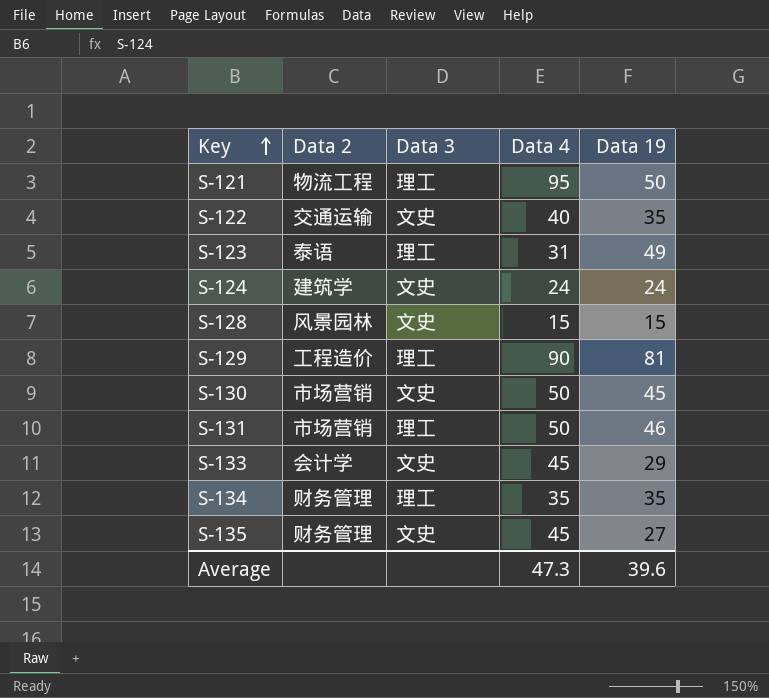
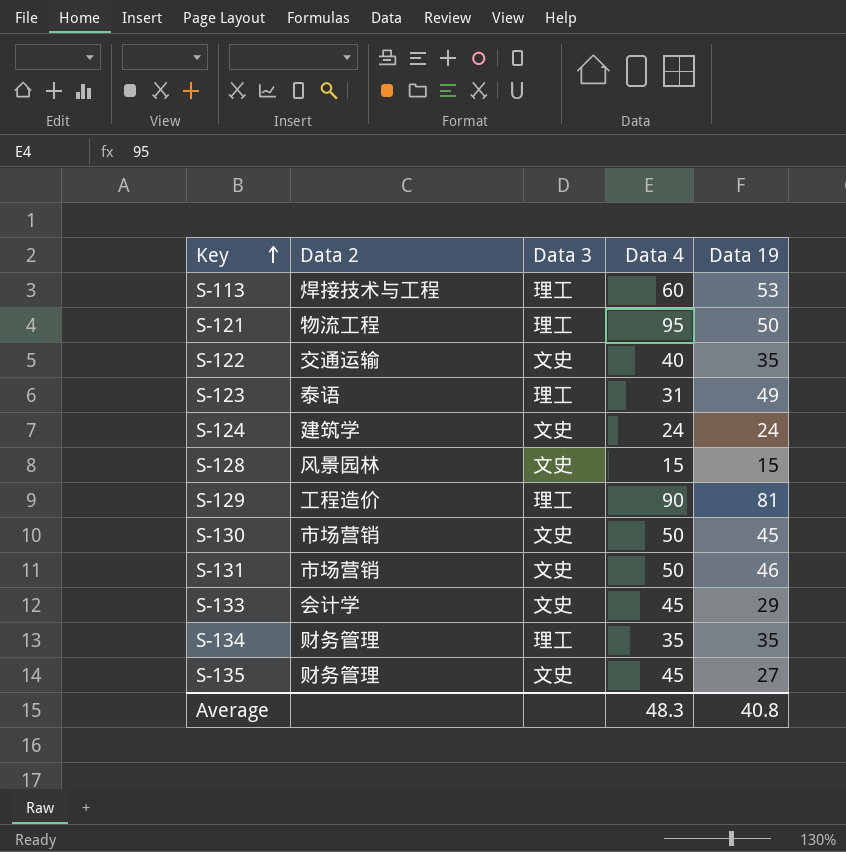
row S-113: none -> 焊接技术与工程 | 理工 | 60 | 53
S-131 | Data 3: 理工 -> 文史
Average | Data 4: 47.3 -> 48.3
Average | Data 19: 39.6 -> 40.8

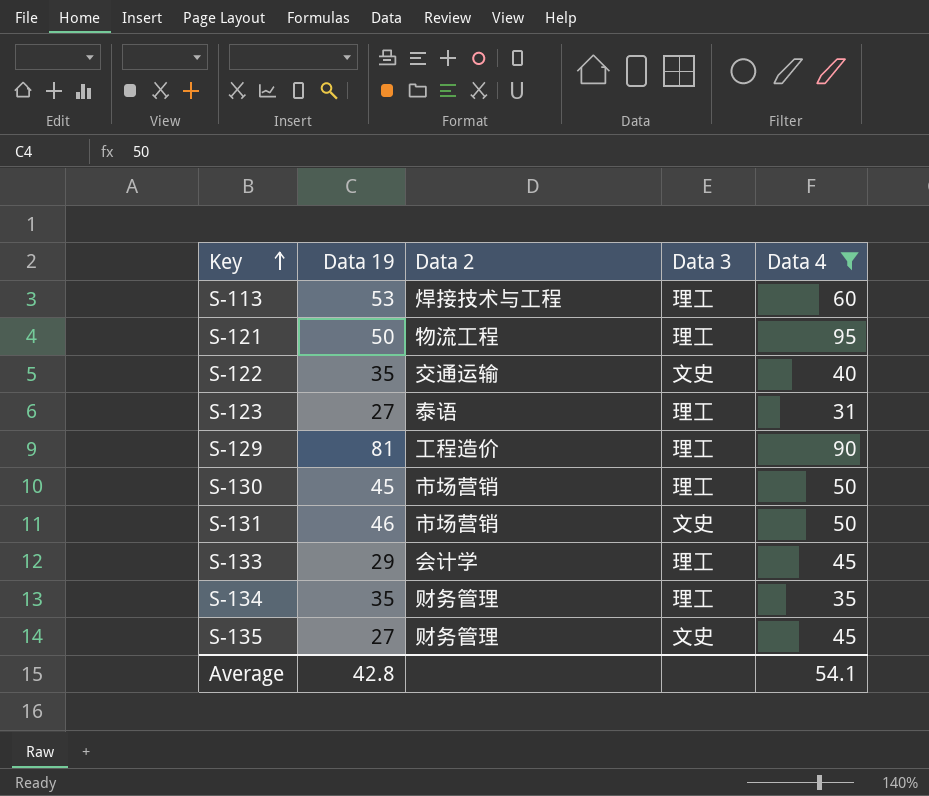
filter: none -> Data 4 >= 31
column Data 19 | position: 5 -> 2
S-123 | Data 19: 49 -> 27
S-130 | Data 3: 文史 -> 理工
S-133 | Data 3: 文史 -> 理工
Average | Data 19: 40.8 -> 42.8
Average | Data 4: 48.3 -> 54.1

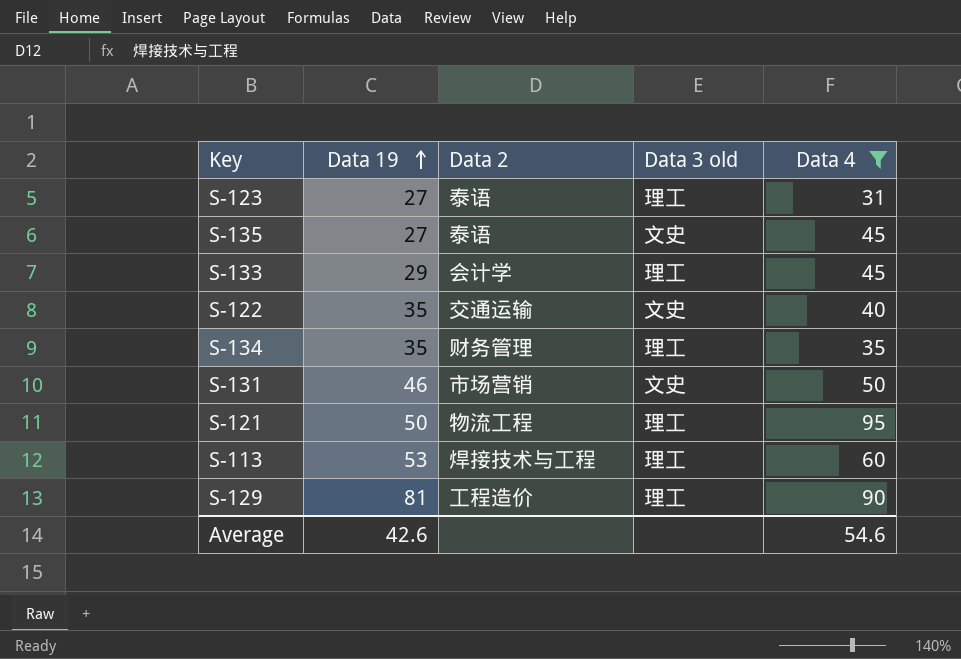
row order: Key ascending -> Data 19 ascending
column name: Data 3 -> Data 3 old
row S-130: 45 | 市场营销 | 理工 | 50 -> none
S-135 | Data 2: 财务管理 -> 泰语
Average | Data 19: 42.8 -> 42.6
Average | Data 4: 54.1 -> 54.6

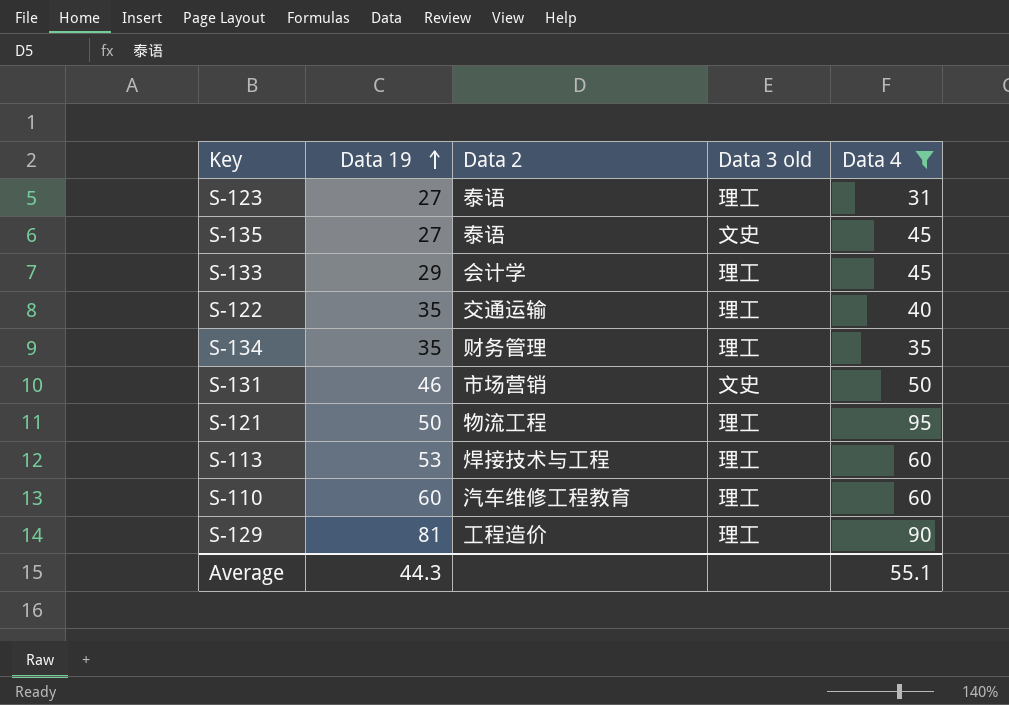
S-122 | Data 3 old: 文史 -> 理工
row S-110: none -> 60 | 汽车维修工程教育 | 理工 | 60
Average | Data 19: 42.6 -> 44.3
Average | Data 4: 54.6 -> 55.1

